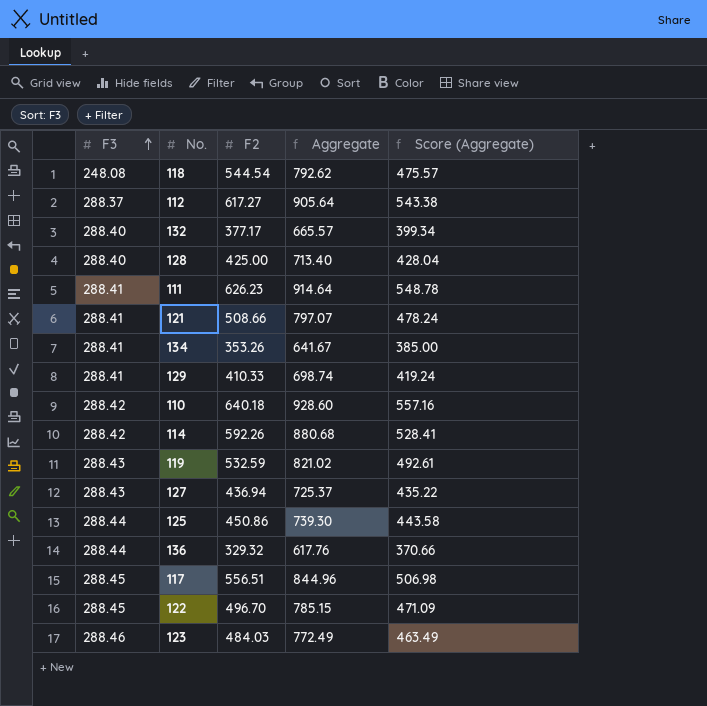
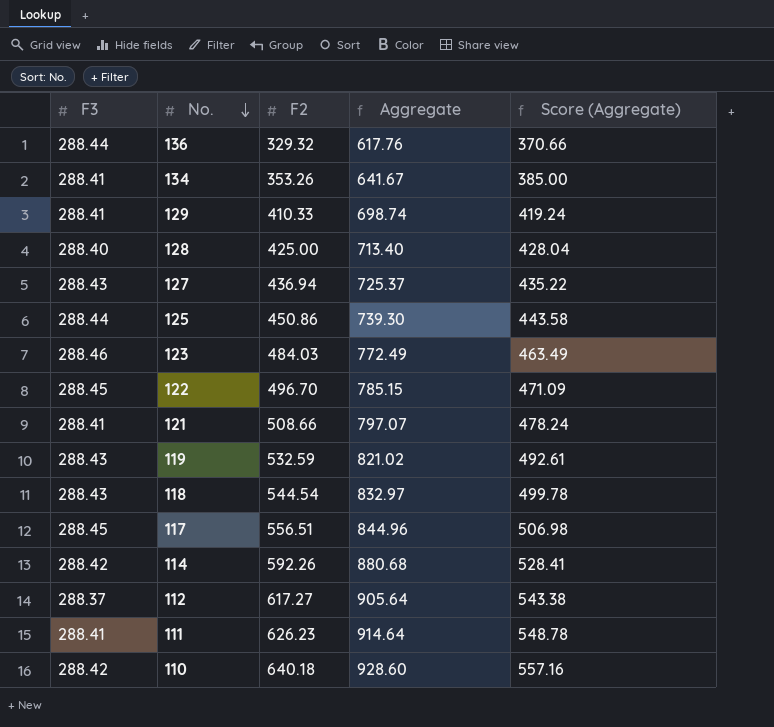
row order: F3 ascending -> No. descending
row 132: 288.40 | 377.17 | 665.57 | 399.34 -> none
118 | F3: 248.08 -> 288.43
118 | Aggregate: 792.62 -> 832.97
118 | Score (Aggregate): 475.57 -> 499.78

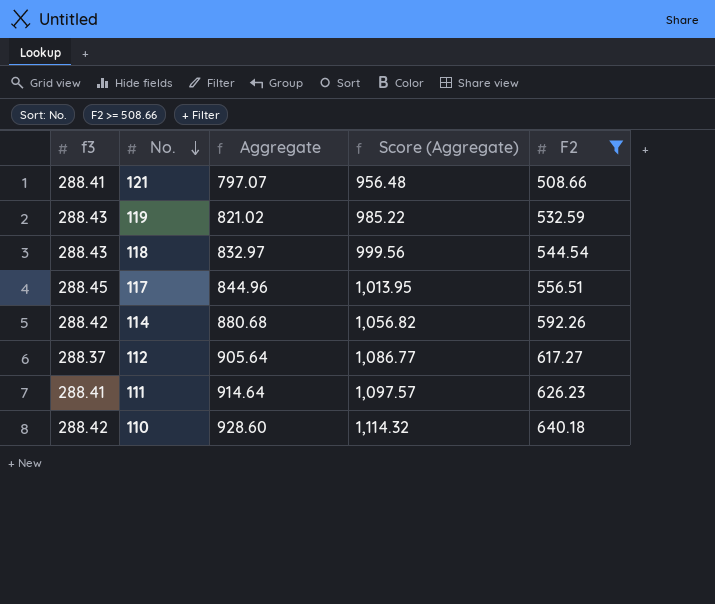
filter: none -> F2 >= 508.66
column name: F3 -> f3
column Score (Aggregate) | formula: [Aggregate] * 0.6 -> [Aggregate] * 1.2
column F2 | position: 3 -> 5

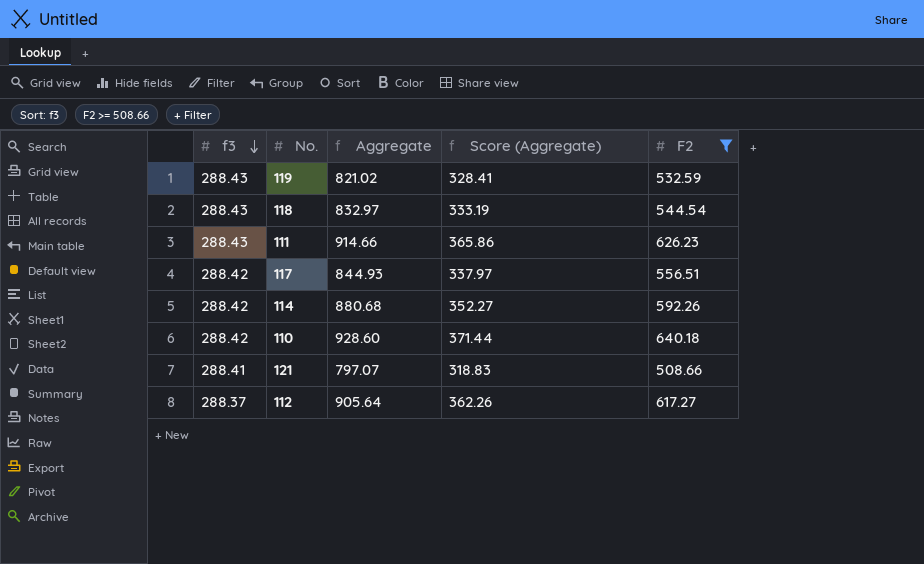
row order: No. descending -> f3 descending
column Score (Aggregate) | formula: [Aggregate] * 1.2 -> [Aggregate] * 0.4
111 | f3: 288.41 -> 288.43
111 | Aggregate: 914.64 -> 914.66
117 | f3: 288.45 -> 288.42
117 | Aggregate: 844.96 -> 844.93

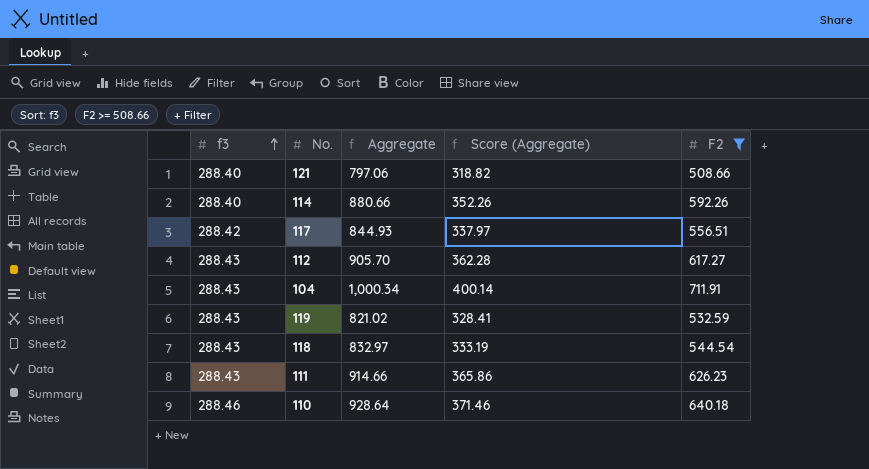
row order: f3 descending -> f3 ascending
121 | f3: 288.41 -> 288.40
121 | Aggregate: 797.07 -> 797.06
121 | Score (Aggregate): 318.83 -> 318.82
114 | f3: 288.42 -> 288.40
114 | Aggregate: 880.68 -> 880.66
114 | Score (Aggregate): 352.27 -> 352.26
112 | f3: 288.37 -> 288.43
112 | Aggregate: 905.64 -> 905.70
112 | Score (Aggregate): 362.26 -> 362.28
row 104: none -> 288.43 | 1,000.34 | 400.14 | 711.91
110 | f3: 288.42 -> 288.46
110 | Aggregate: 928.60 -> 928.64
110 | Score (Aggregate): 371.44 -> 371.46

